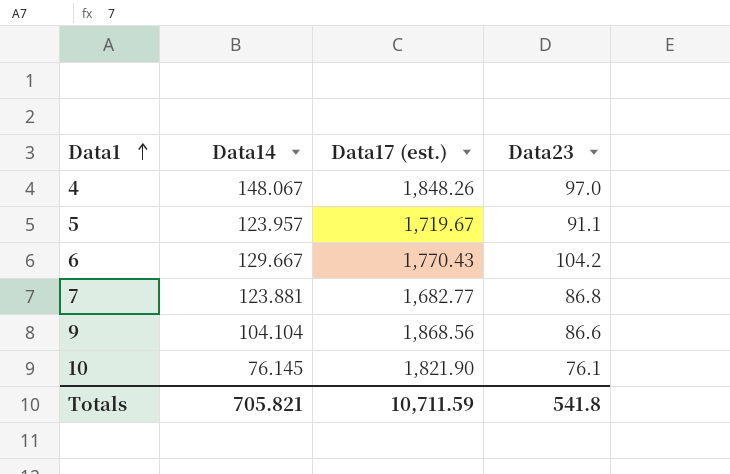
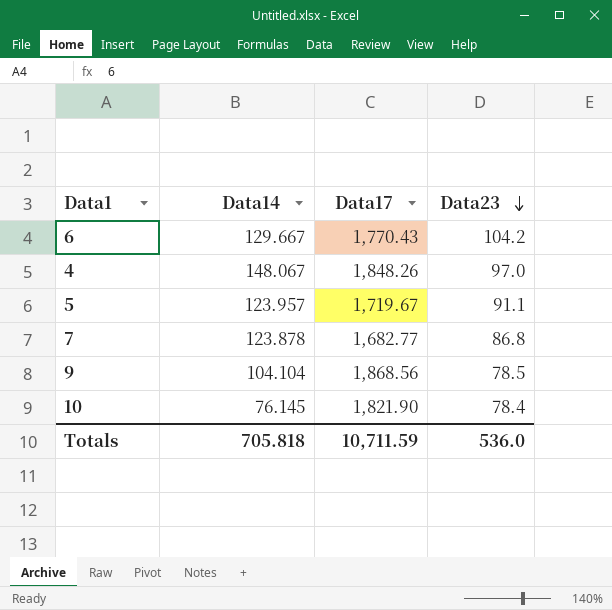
row order: Data1 ascending -> Data23 descending
column name: Data17 (est.) -> Data17
7 | Data14: 123.881 -> 123.878
9 | Data23: 86.6 -> 78.5
10 | Data23: 76.1 -> 78.4
Totals | Data14: 705.821 -> 705.818
Totals | Data23: 541.8 -> 536.0

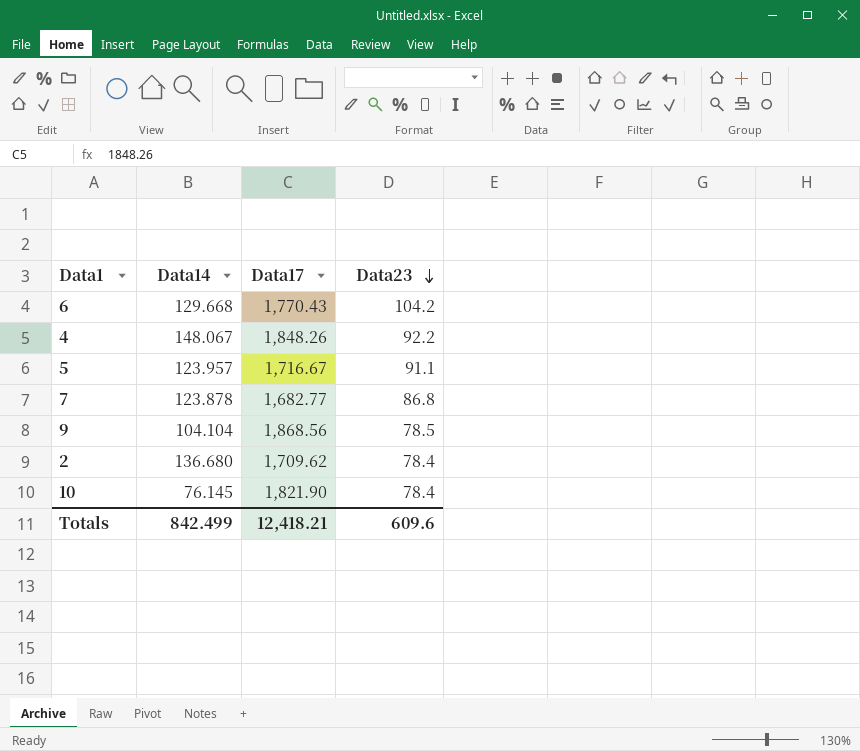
6 | Data14: 129.667 -> 129.668
4 | Data23: 97.0 -> 92.2
5 | Data17: 1,719.67 -> 1,716.67
row 2: none -> 136.680 | 1,709.62 | 78.4
Totals | Data14: 705.818 -> 842.499
Totals | Data17: 10,711.59 -> 12,418.21
Totals | Data23: 536.0 -> 609.6

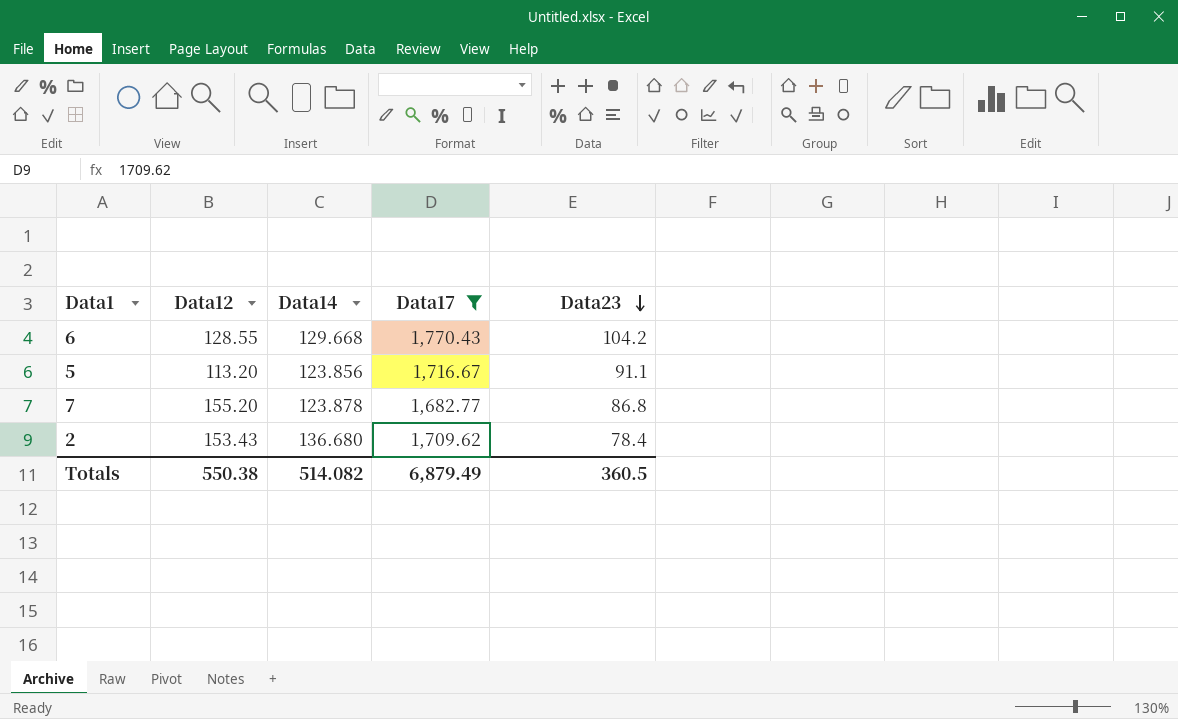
filter: none -> Data17 <= 1,770.43
column Data12 | position: none -> 2
5 | Data14: 123.957 -> 123.856
Totals | Data14: 842.499 -> 514.082
Totals | Data17: 12,418.21 -> 6,879.49
Totals | Data23: 609.6 -> 360.5

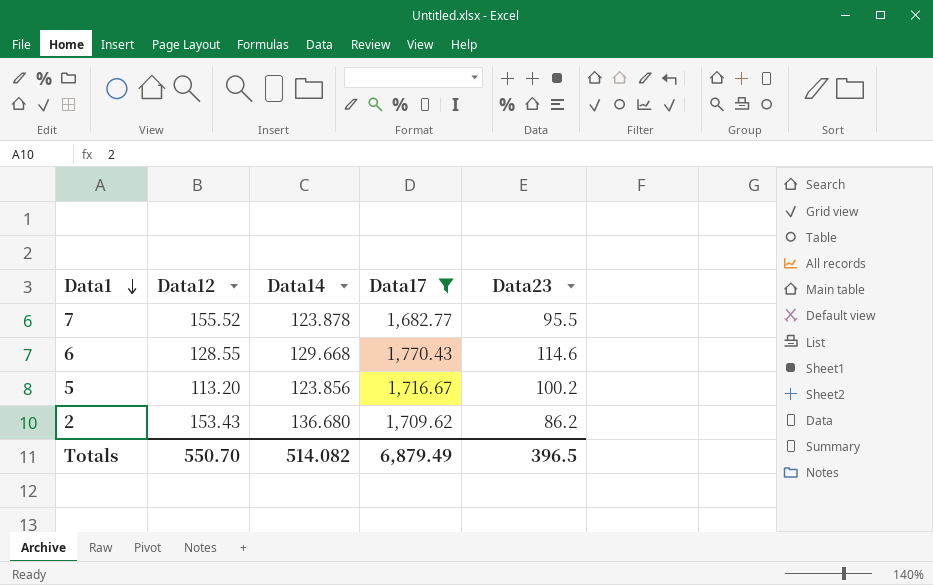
row order: Data23 descending -> Data1 descending
7 | Data12: 155.20 -> 155.52
7 | Data23: 86.8 -> 95.5
6 | Data23: 104.2 -> 114.6
5 | Data23: 91.1 -> 100.2
2 | Data23: 78.4 -> 86.2
Totals | Data12: 550.38 -> 550.70
Totals | Data23: 360.5 -> 396.5

